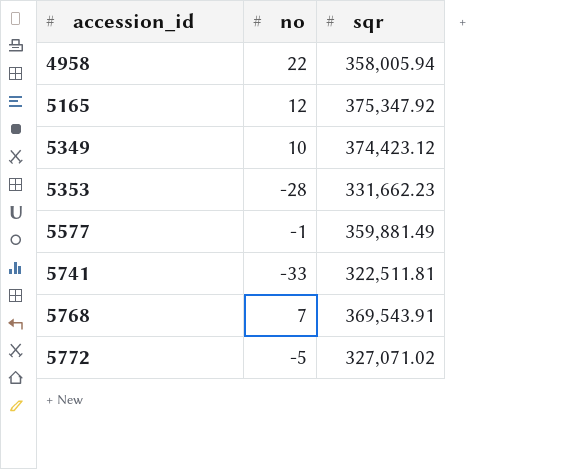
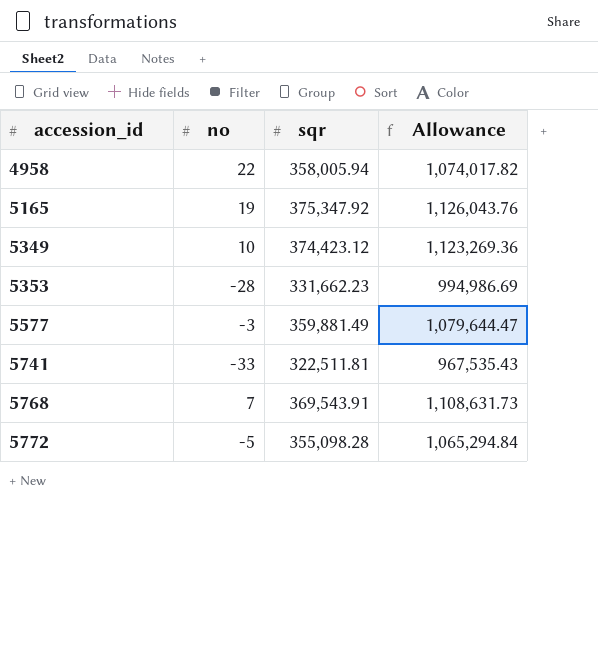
column Allowance | formula: none -> [sqr] * 3
5165 | no: 12 -> 19
5577 | no: -1 -> -3
5772 | sqr: 327,071.02 -> 355,098.28

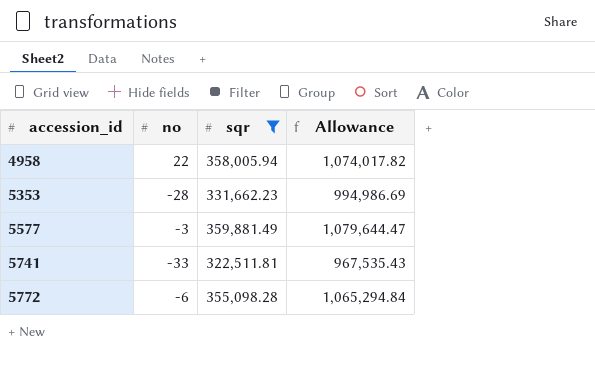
filter: none -> sqr <= 359,881.49
5772 | no: -5 -> -6

